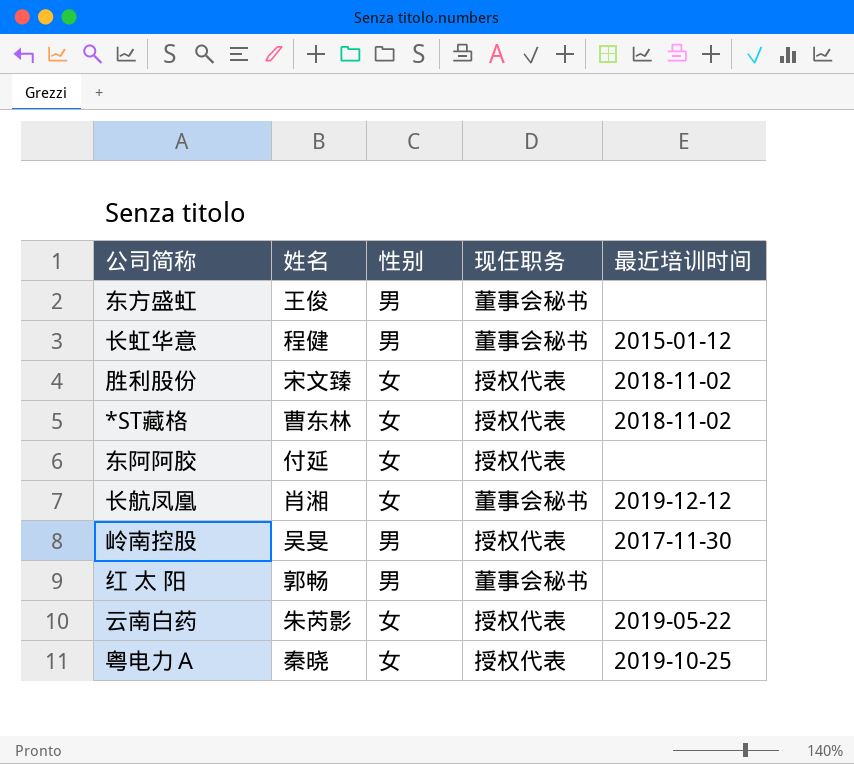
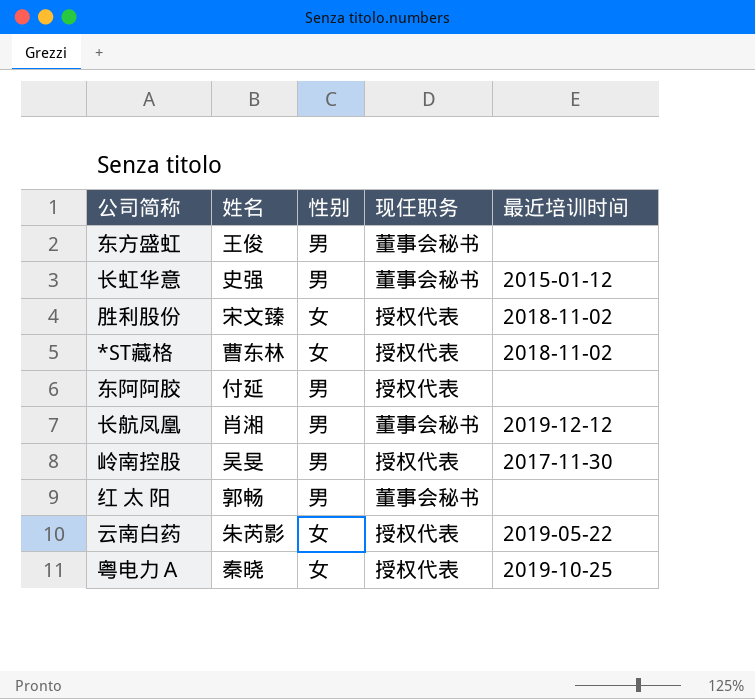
长虹华意 | 姓名: 程健 -> 史强
东阿阿胶 | 性别: 女 -> 男
长航凤凰 | 性别: 女 -> 男

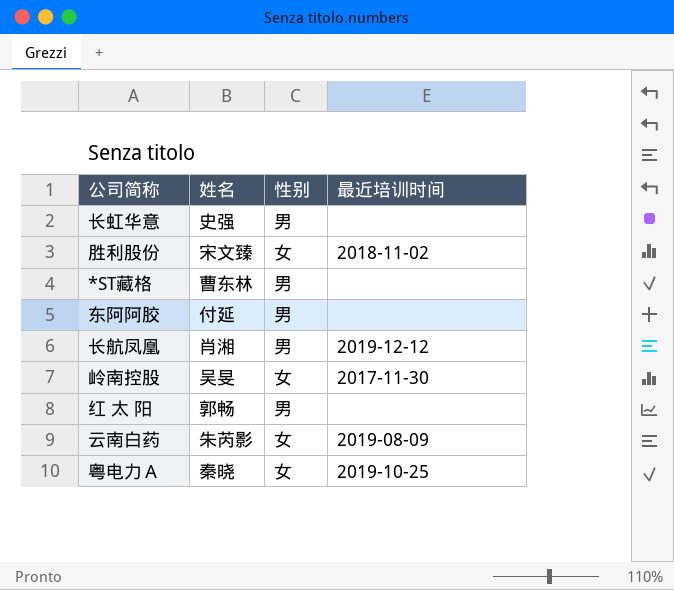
column 现任职务 | position: 4 -> none
row 东方盛虹: 王俊 | 男 | 董事会秘书 | none -> none
长虹华意 | 最近培训时间: 2015-01-12 -> none
*ST藏格 | 性别: 女 -> 男
*ST藏格 | 最近培训时间: 2018-11-02 -> none
岭南控股 | 性别: 男 -> 女
云南白药 | 最近培训时间: 2019-05-22 -> 2019-08-09

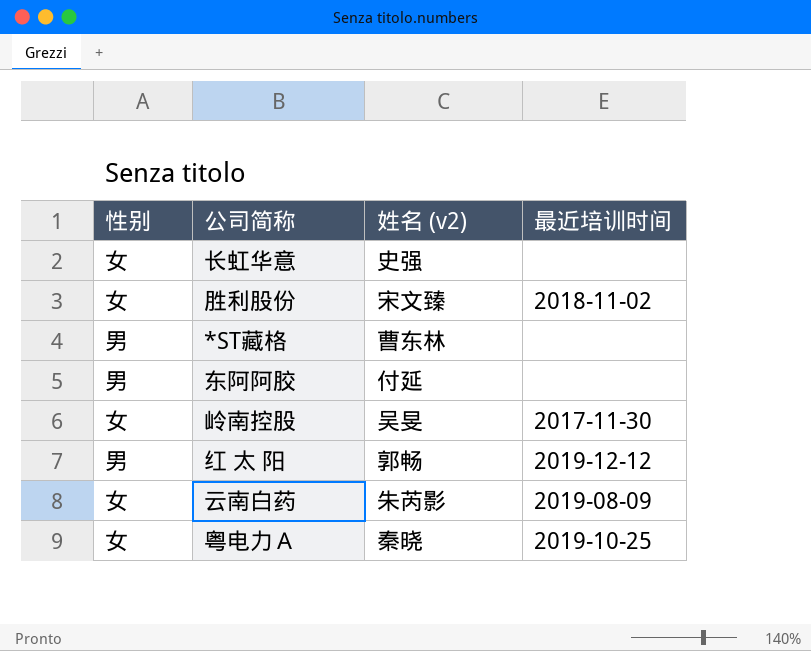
column 性别 | position: 3 -> 1
column name: 姓名 -> 姓名 (v2)
row 长航凤凰: 肖湘 | 男 | 2019-12-12 -> none
长虹华意 | 性别: 男 -> 女
红 太 阳 | 最近培训时间: none -> 2019-12-12

